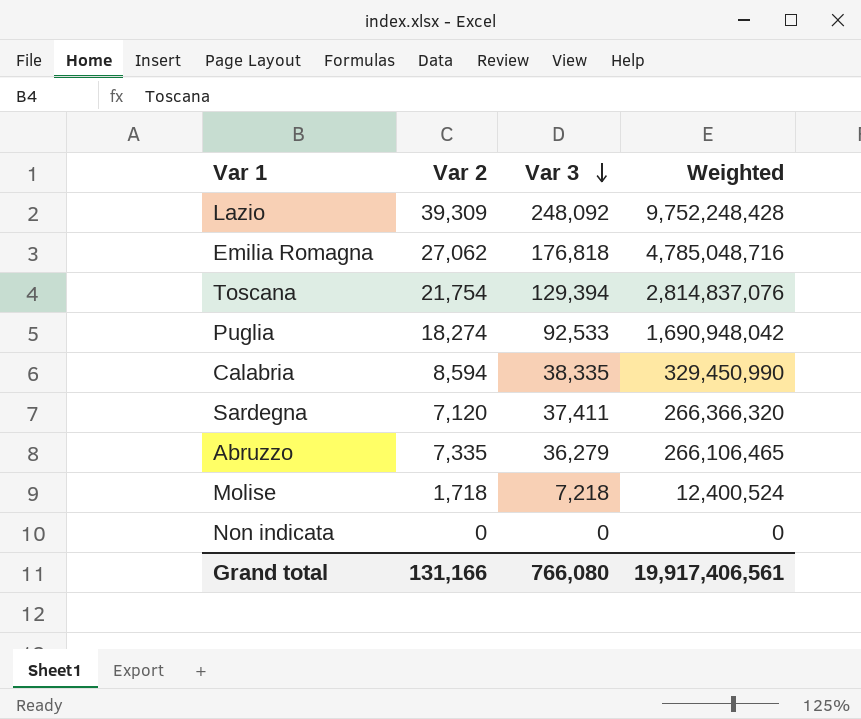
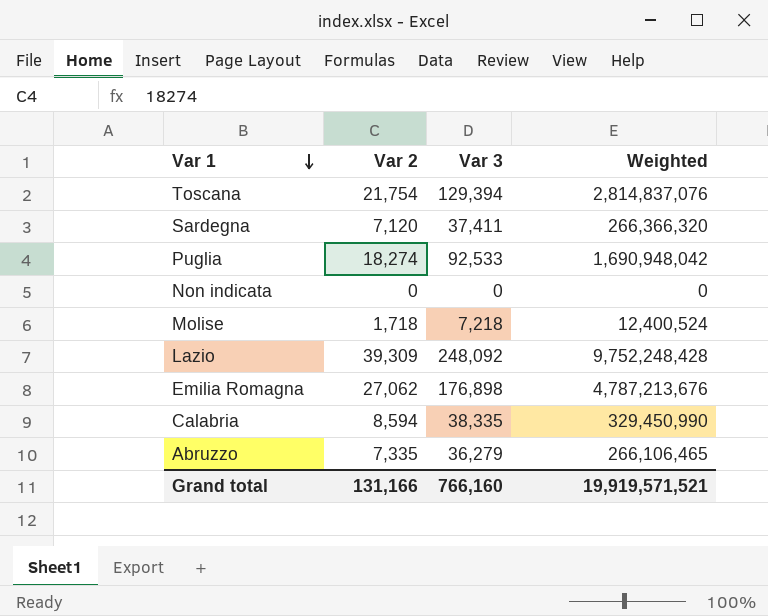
row order: Var 3 descending -> Var 1 descending
Emilia Romagna | Var 3: 176,818 -> 176,898
Emilia Romagna | Weighted: 4,785,048,716 -> 4,787,213,676
Grand total | Var 3: 766,080 -> 766,160
Grand total | Weighted: 19,917,406,561 -> 19,919,571,521

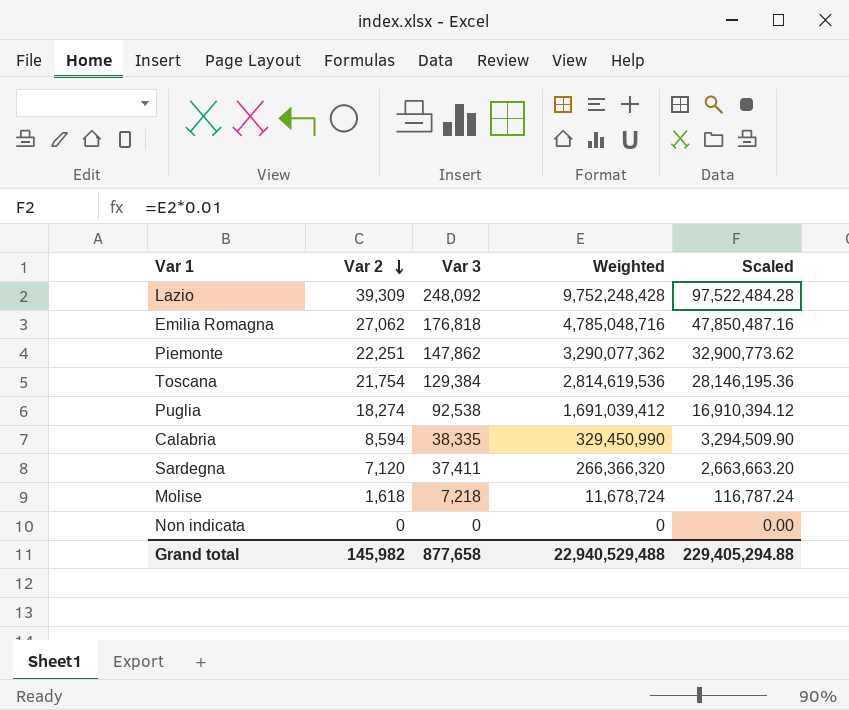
row order: Var 1 descending -> Var 2 descending
column Scaled | formula: none -> [Weighted] * 0.01
row Abruzzo: 7,335 | 36,279 | 266,106,465 -> none
Emilia Romagna | Var 3: 176,898 -> 176,818
Emilia Romagna | Weighted: 4,787,213,676 -> 4,785,048,716
row Piemonte: none -> 22,251 | 147,862 | 3,290,077,362 | 32,900,773.62
Toscana | Var 3: 129,394 -> 129,384
Toscana | Weighted: 2,814,837,076 -> 2,814,619,536
Puglia | Var 3: 92,533 -> 92,538
Puglia | Weighted: 1,690,948,042 -> 1,691,039,412
Molise | Var 2: 1,718 -> 1,618
Molise | Weighted: 12,400,524 -> 11,678,724
Grand total | Var 2: 131,166 -> 145,982
Grand total | Var 3: 766,160 -> 877,658
Grand total | Weighted: 19,919,571,521 -> 22,940,529,488

